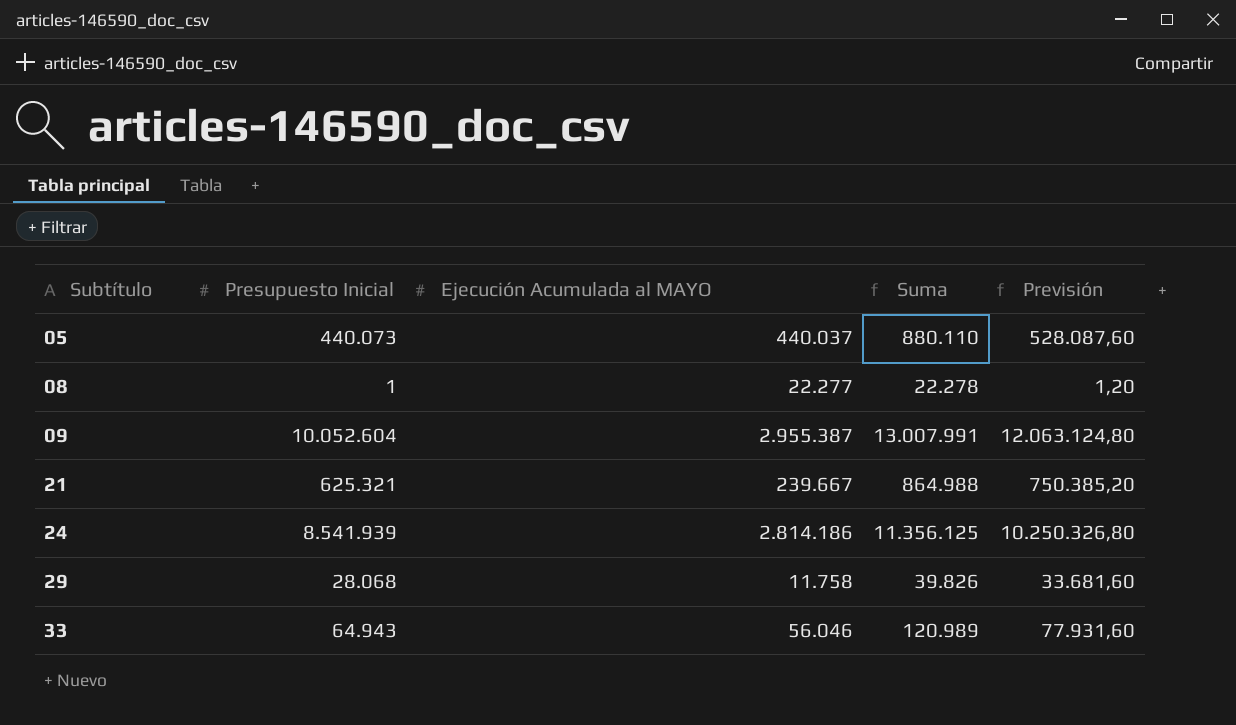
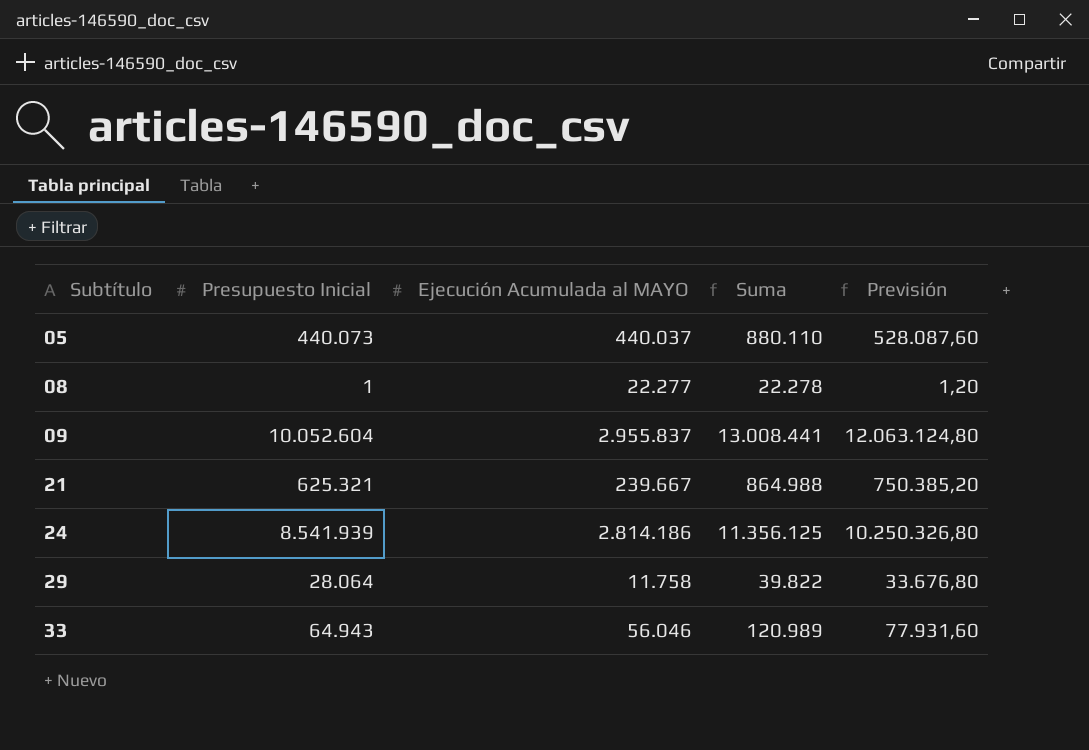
09 | Ejecución Acumulada al MAYO: 2.955.387 -> 2.955.837
09 | Suma: 13.007.991 -> 13.008.441
29 | Presupuesto Inicial: 28.068 -> 28.064
29 | Suma: 39.826 -> 39.822
29 | Previsión: 33.681,60 -> 33.676,80

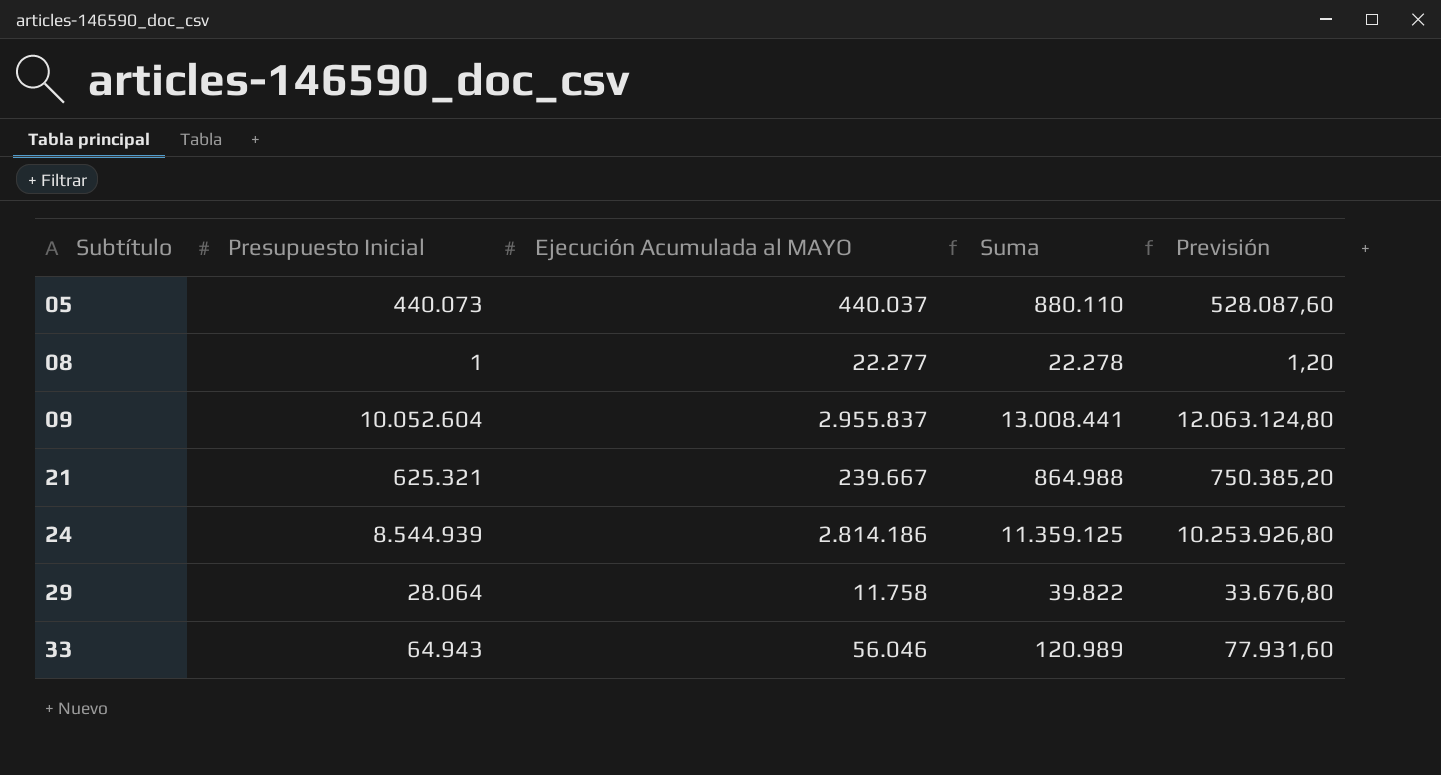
24 | Presupuesto Inicial: 8.541.939 -> 8.544.939
24 | Suma: 11.356.125 -> 11.359.125
24 | Previsión: 10.250.326,80 -> 10.253.926,80

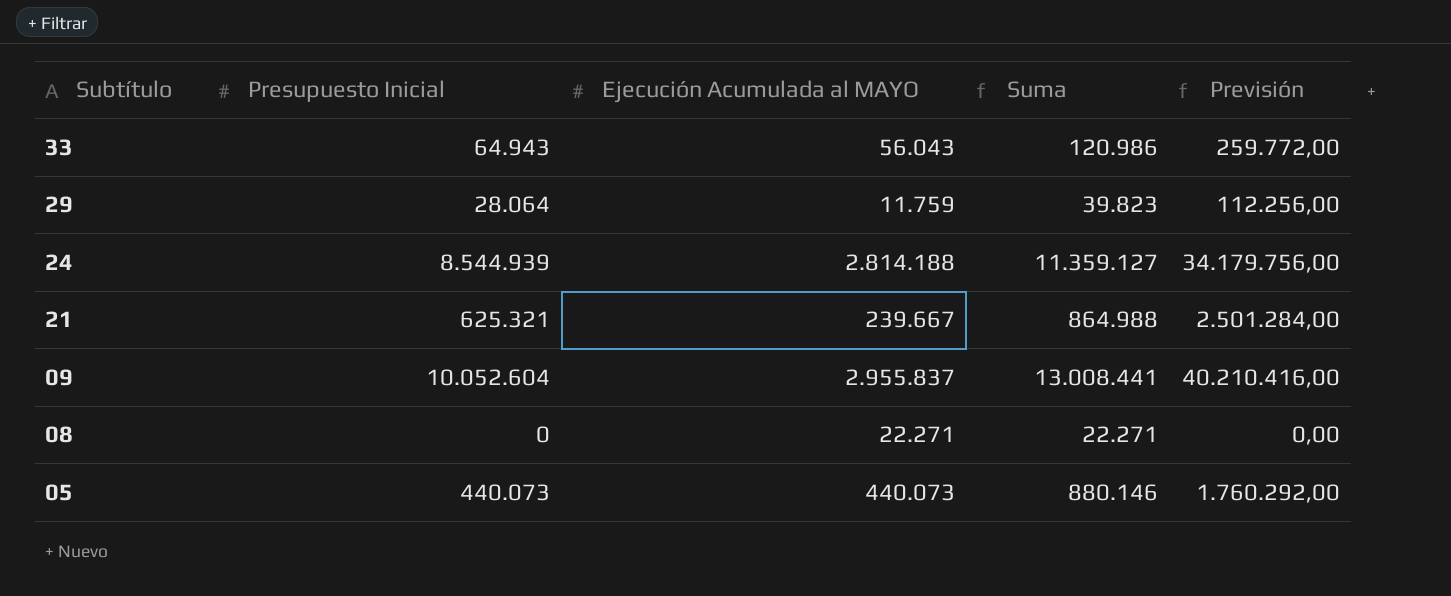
row order: Subtítulo ascending -> Subtítulo descending
column Previsión | formula: [Presupuesto Inicial] * 1,2 -> [Presupuesto Inicial] * 4
33 | Ejecución Acumulada al MAYO: 56.046 -> 56.043
33 | Suma: 120.989 -> 120.986
29 | Ejecución Acumulada al MAYO: 11.758 -> 11.759
29 | Suma: 39.822 -> 39.823
24 | Ejecución Acumulada al MAYO: 2.814.186 -> 2.814.188
24 | Suma: 11.359.125 -> 11.359.127
08 | Presupuesto Inicial: 1 -> 0
08 | Ejecución Acumulada al MAYO: 22.277 -> 22.271
08 | Suma: 22.278 -> 22.271
05 | Ejecución Acumulada al MAYO: 440.037 -> 440.073
05 | Suma: 880.110 -> 880.146

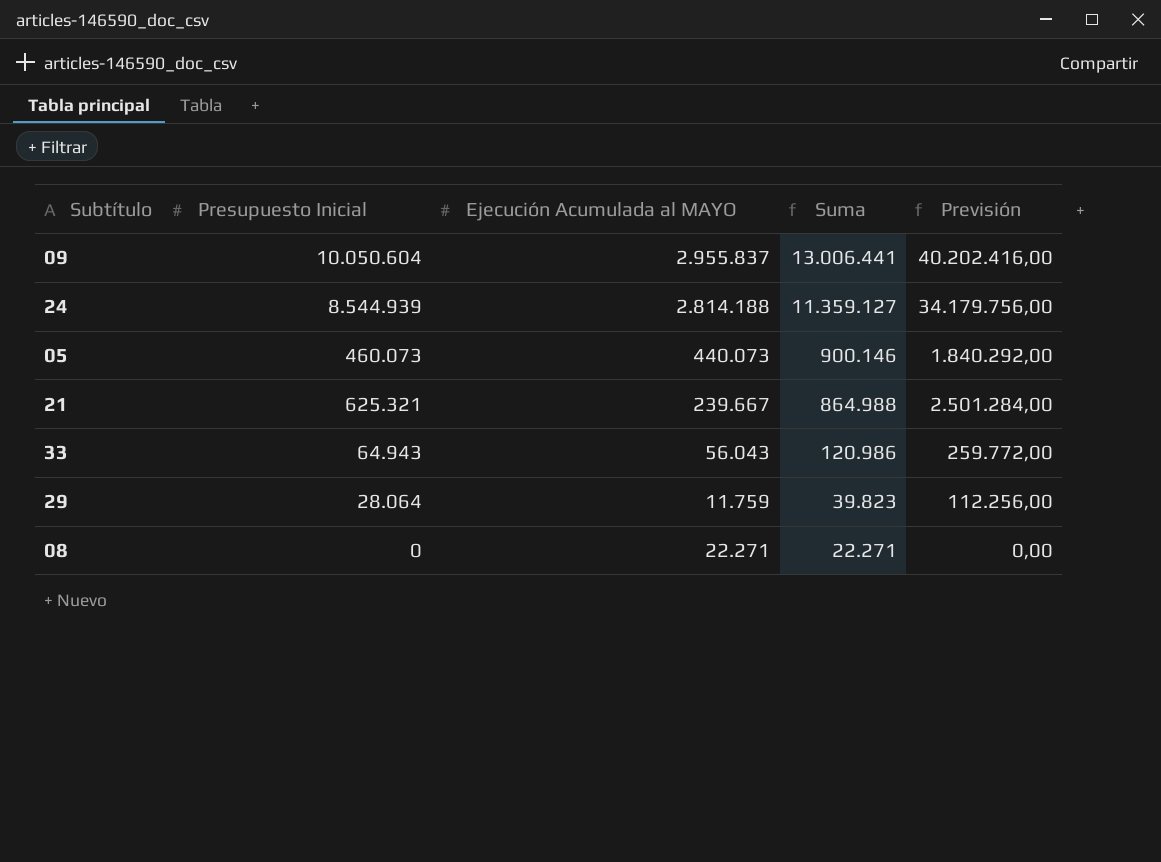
row order: Subtítulo descending -> Suma descending
09 | Presupuesto Inicial: 10.052.604 -> 10.050.604
09 | Suma: 13.008.441 -> 13.006.441
09 | Previsión: 40.210.416,00 -> 40.202.416,00
05 | Presupuesto Inicial: 440.073 -> 460.073
05 | Suma: 880.146 -> 900.146
05 | Previsión: 1.760.292,00 -> 1.840.292,00

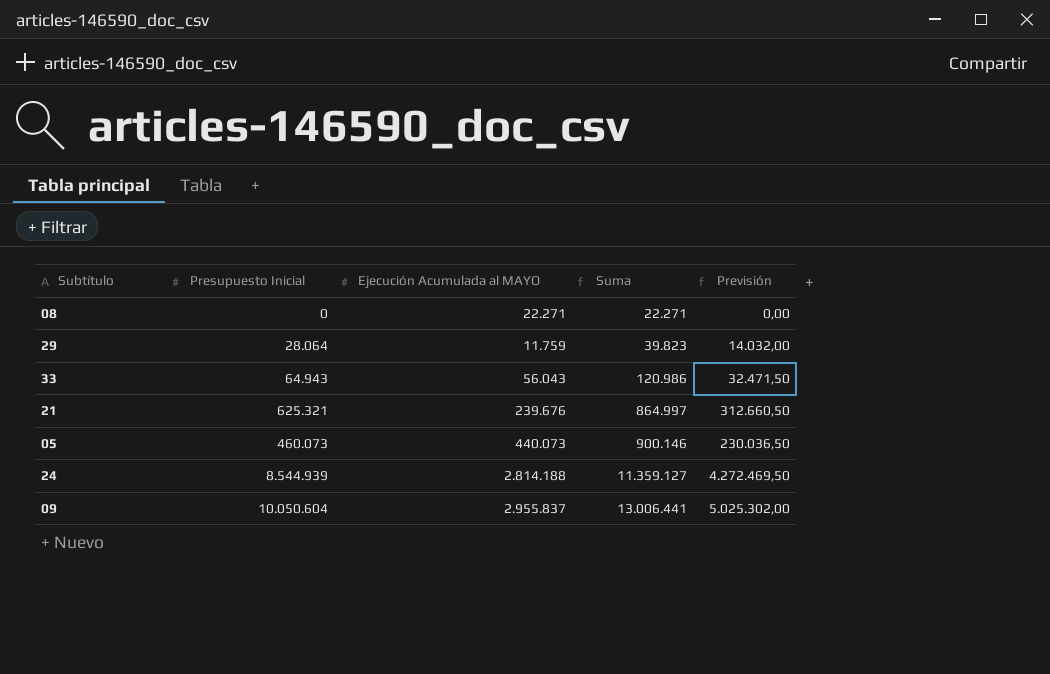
row order: Suma descending -> Suma ascending
column Previsión | formula: [Presupuesto Inicial] * 4 -> [Presupuesto Inicial] * 0,5
21 | Ejecución Acumulada al MAYO: 239.667 -> 239.676
21 | Suma: 864.988 -> 864.997

